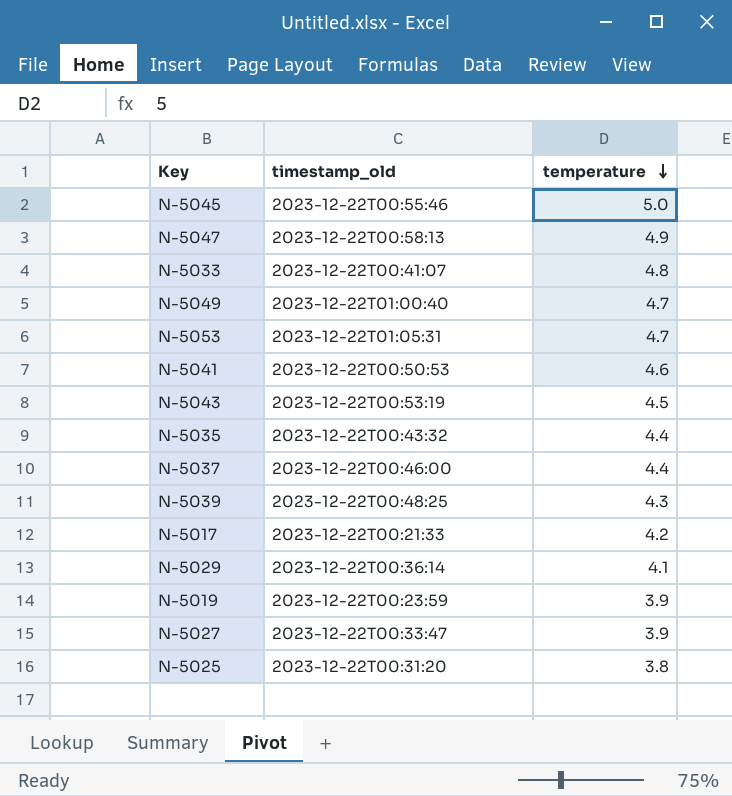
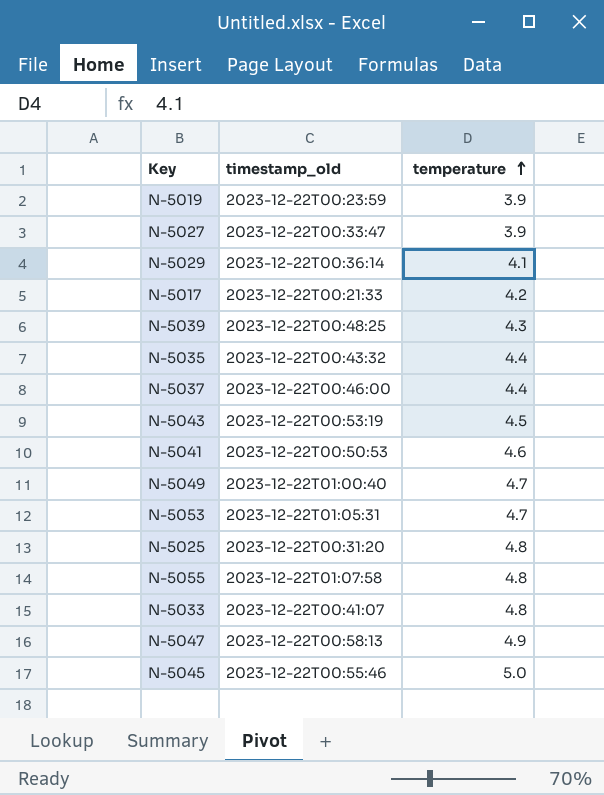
row order: temperature descending -> temperature ascending
N-5025 | temperature: 3.8 -> 4.8
row N-5055: none -> 2023-12-22T01:07:58 | 4.8

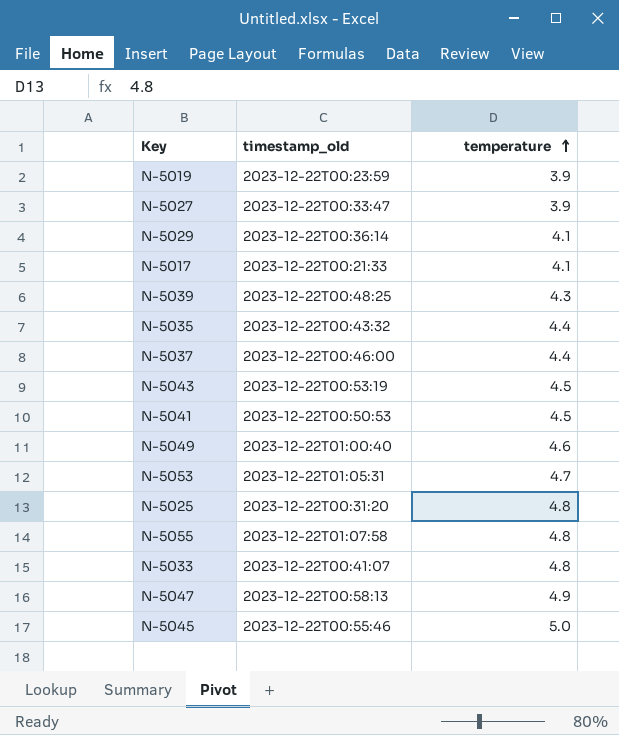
N-5017 | temperature: 4.2 -> 4.1
N-5041 | temperature: 4.6 -> 4.5
N-5049 | temperature: 4.7 -> 4.6

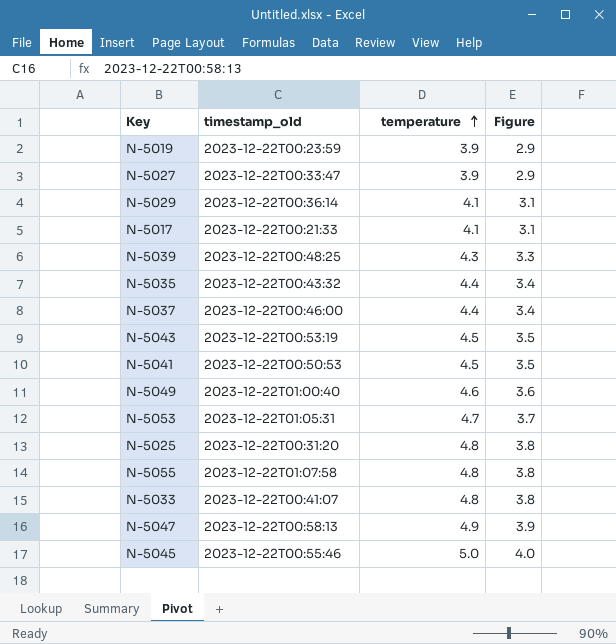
column Figure | formula: none -> [temperature] - 1

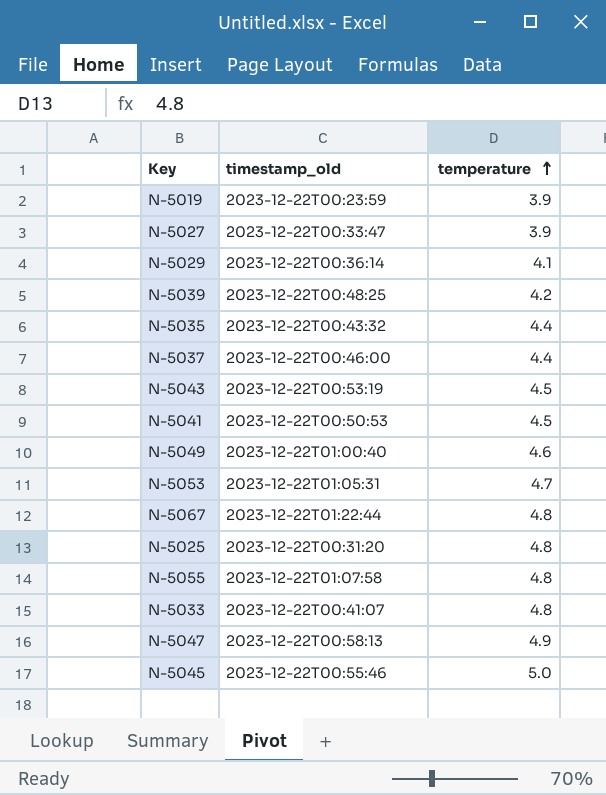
column Figure | formula: [temperature] - 1 -> none
row N-5017: 2023-12-22T00:21:33 | 4.1 | 3.1 -> none
N-5039 | temperature: 4.3 -> 4.2
row N-5067: none -> 2023-12-22T01:22:44 | 4.8

